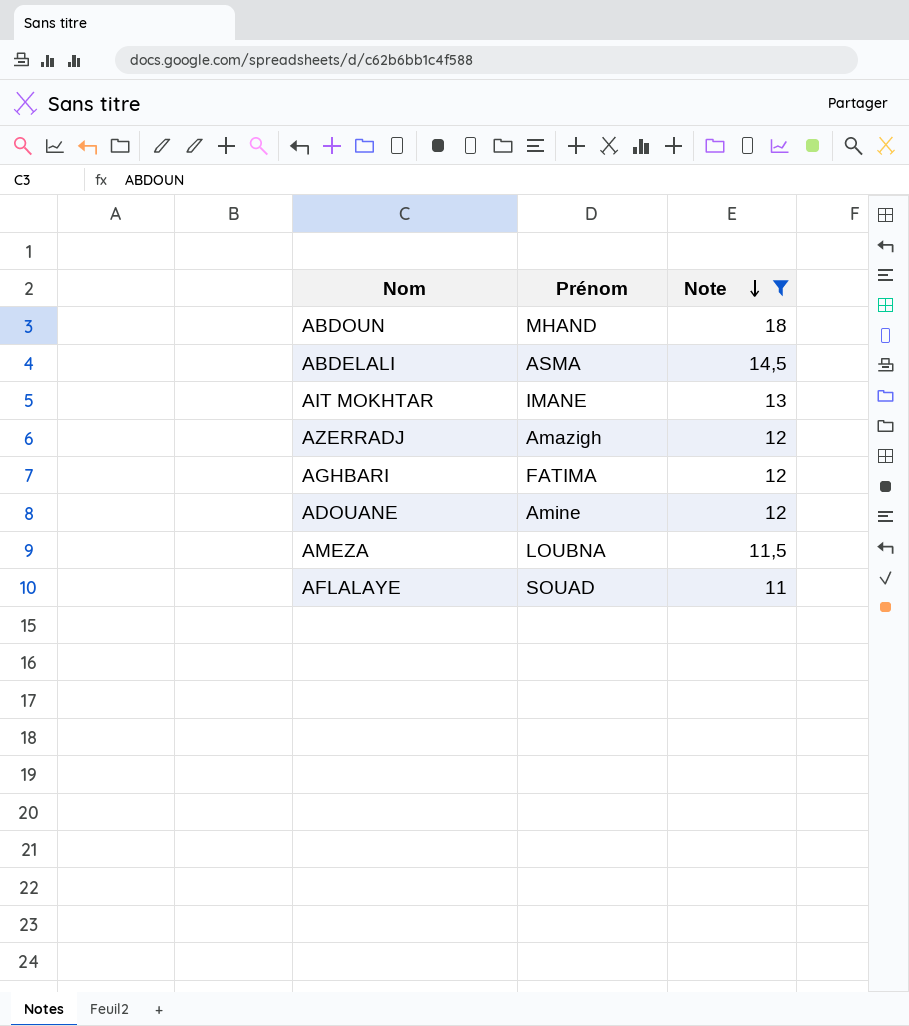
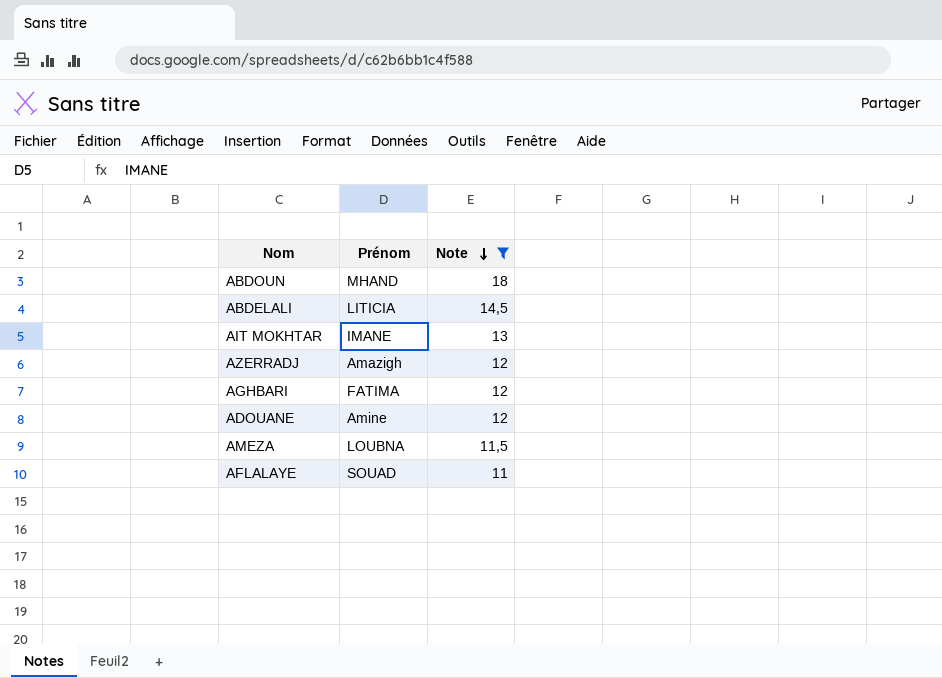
ABDELALI | Prénom: ASMA -> LITICIA

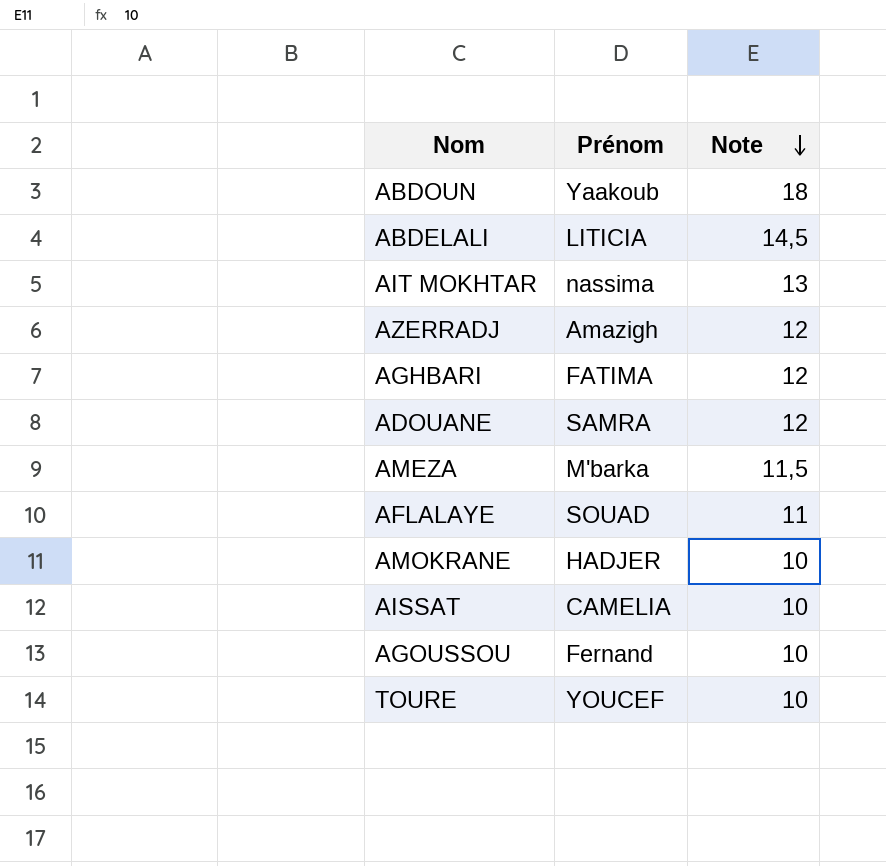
filter: Note != 10 -> none
ABDOUN | Prénom: MHAND -> Yaakoub
AIT MOKHTAR | Prénom: IMANE -> nassima
ADOUANE | Prénom: Amine -> SAMRA
AMEZA | Prénom: LOUBNA -> M'barka

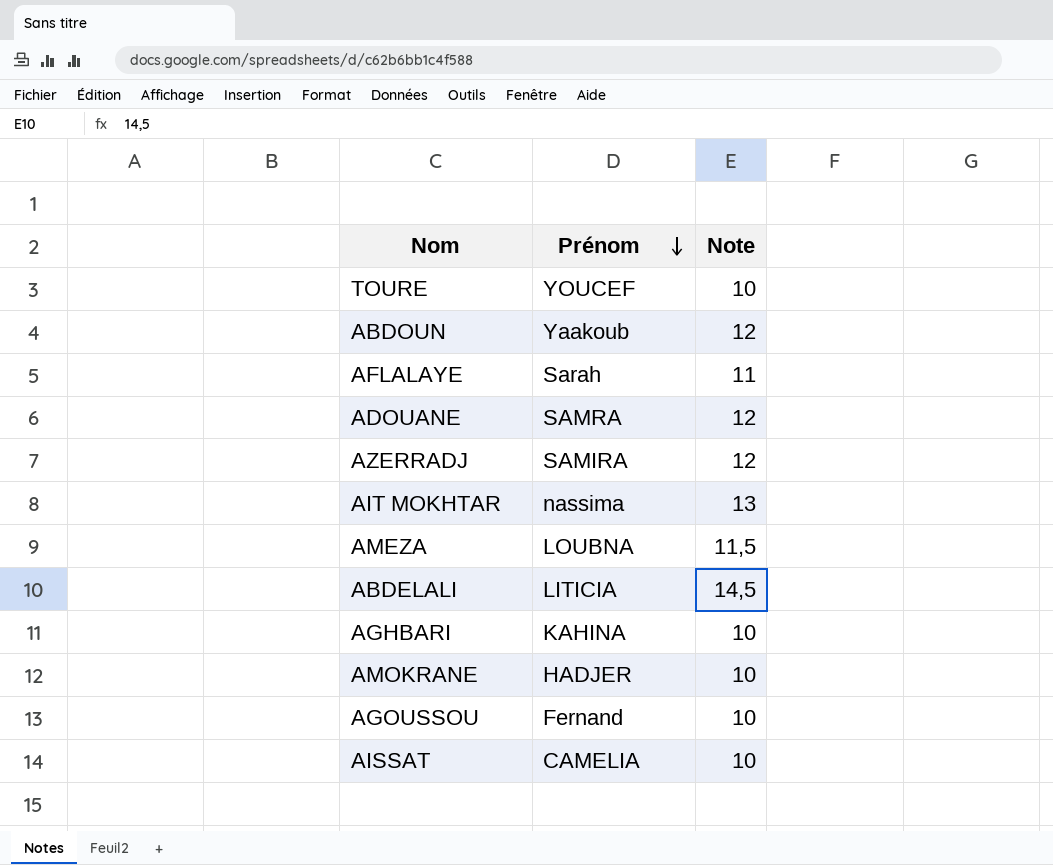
row order: Note descending -> Prénom descending
ABDOUN | Note: 18 -> 12
AFLALAYE | Prénom: SOUAD -> Sarah
AZERRADJ | Prénom: Amazigh -> SAMIRA
AMEZA | Prénom: M'barka -> LOUBNA
AGHBARI | Prénom: FATIMA -> KAHINA
AGHBARI | Note: 12 -> 10

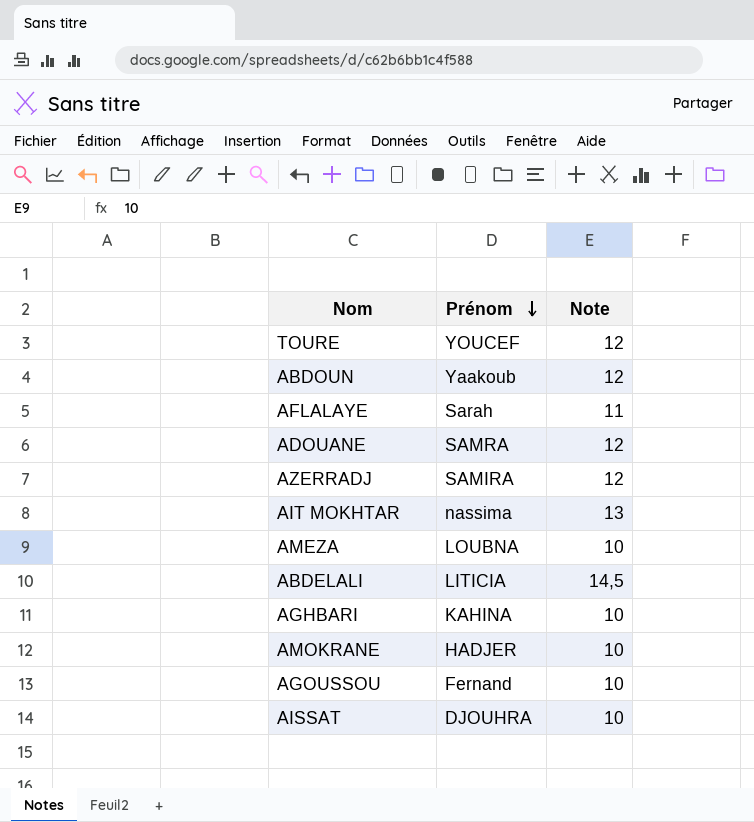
TOURE | Note: 10 -> 12
AMEZA | Note: 11,5 -> 10
AISSAT | Prénom: CAMELIA -> DJOUHRA

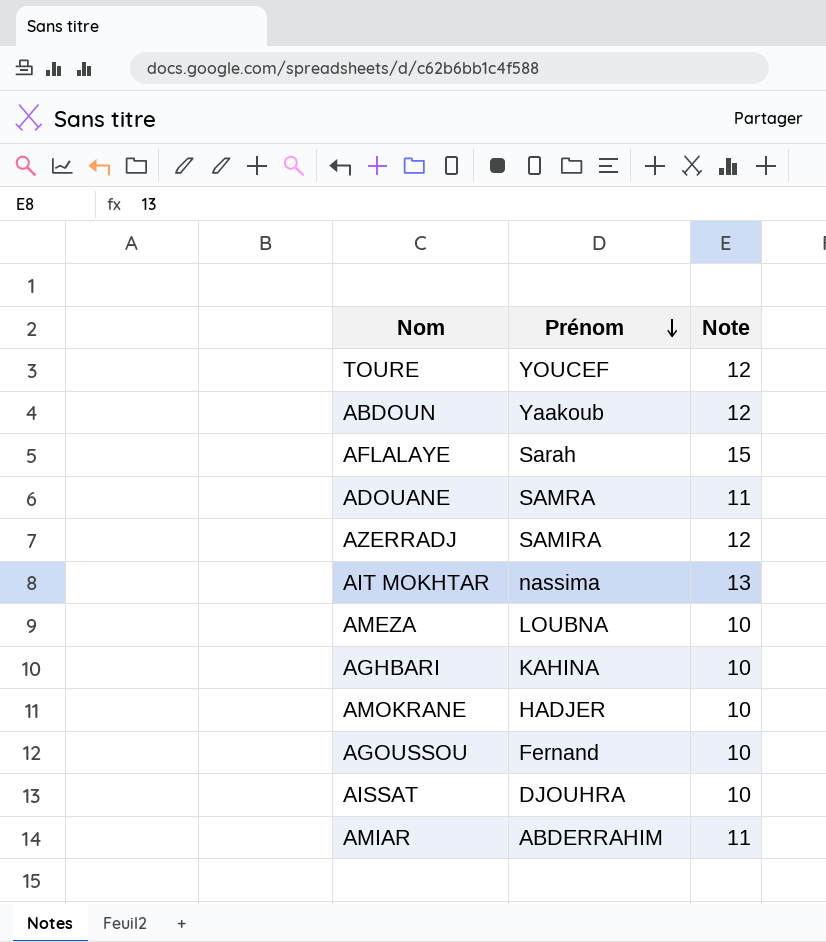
row ABDELALI: LITICIA | 14,5 -> none
AFLALAYE | Note: 11 -> 15
ADOUANE | Note: 12 -> 11
row AMIAR: none -> ABDERRAHIM | 11

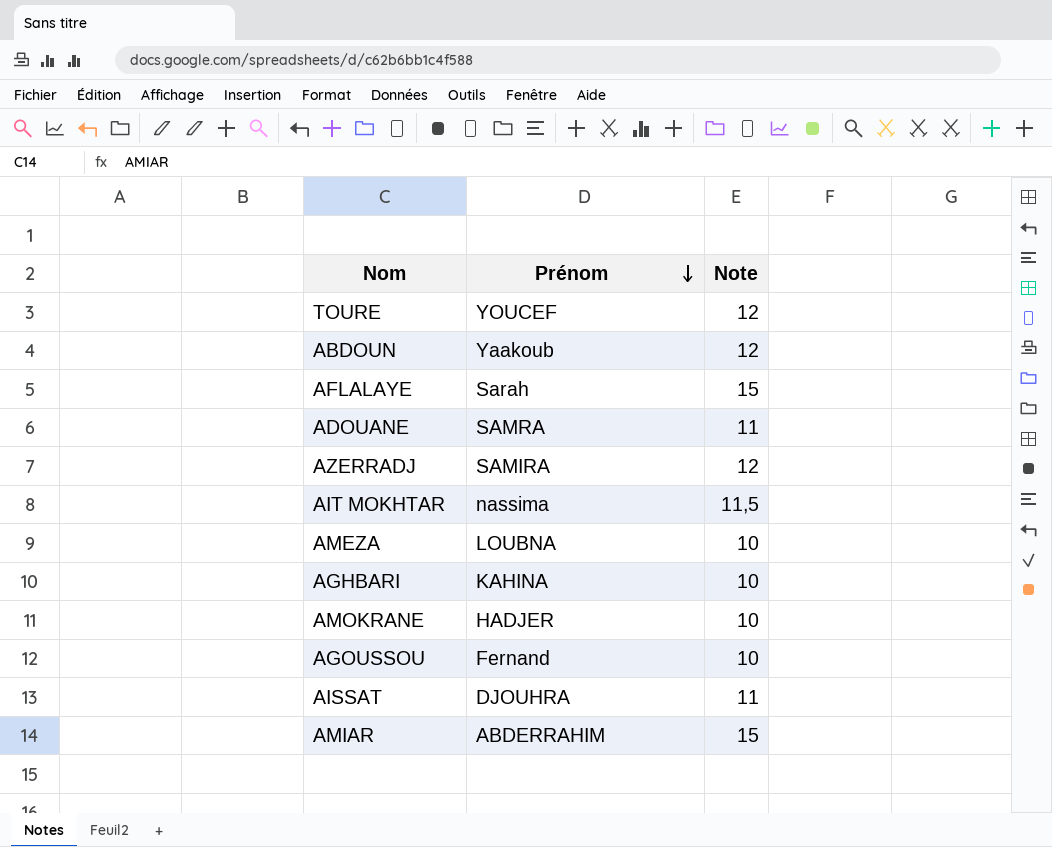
AIT MOKHTAR | Note: 13 -> 11,5
AISSAT | Note: 10 -> 11
AMIAR | Note: 11 -> 15

